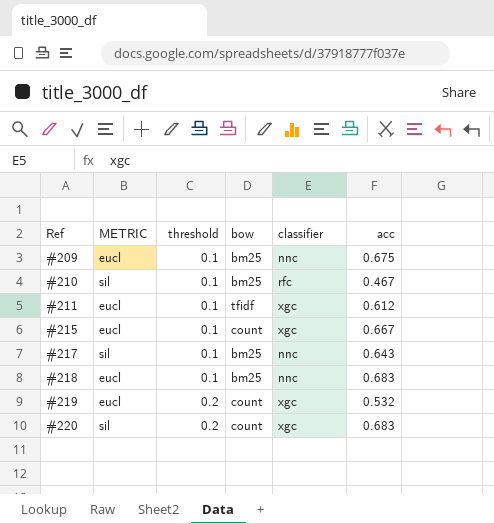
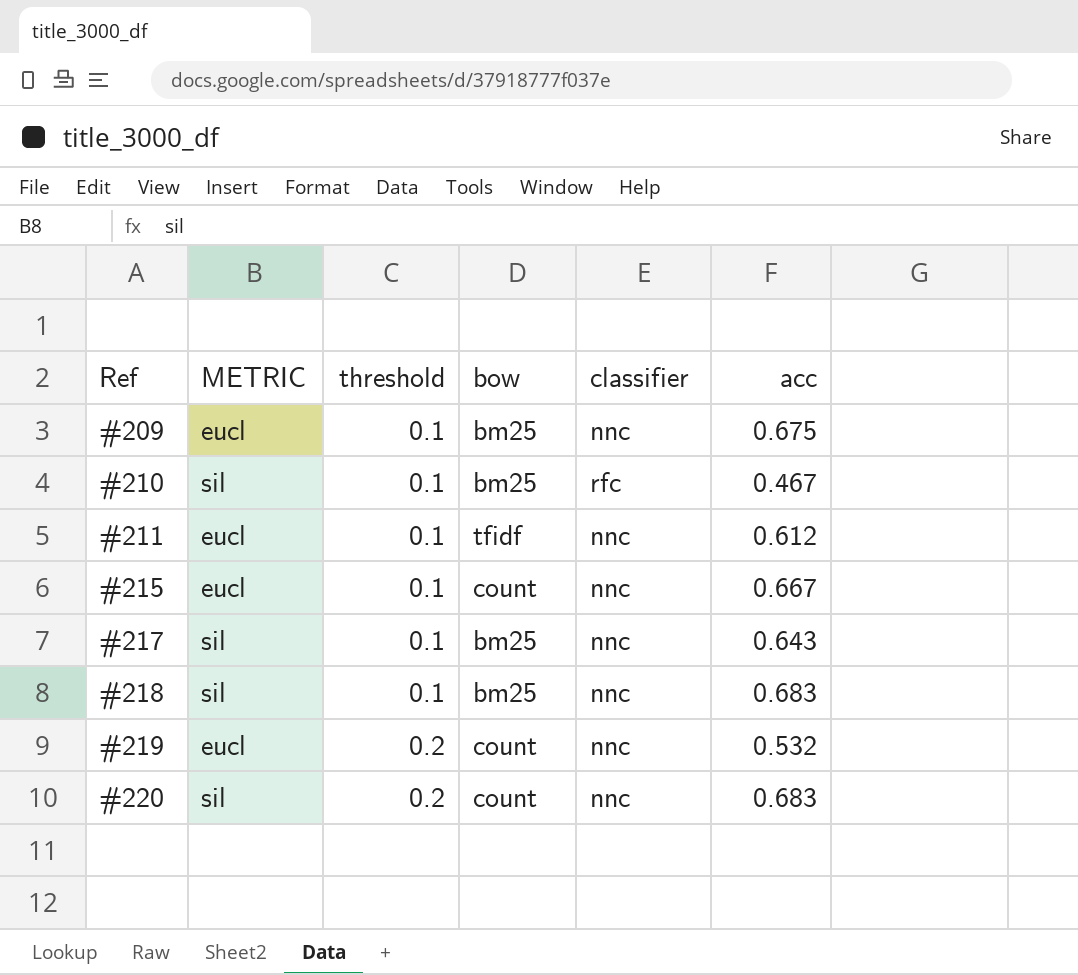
#211 | classifier: xgc -> nnc
#215 | classifier: xgc -> nnc
#218 | METRIC: eucl -> sil
#219 | classifier: xgc -> nnc
#220 | classifier: xgc -> nnc

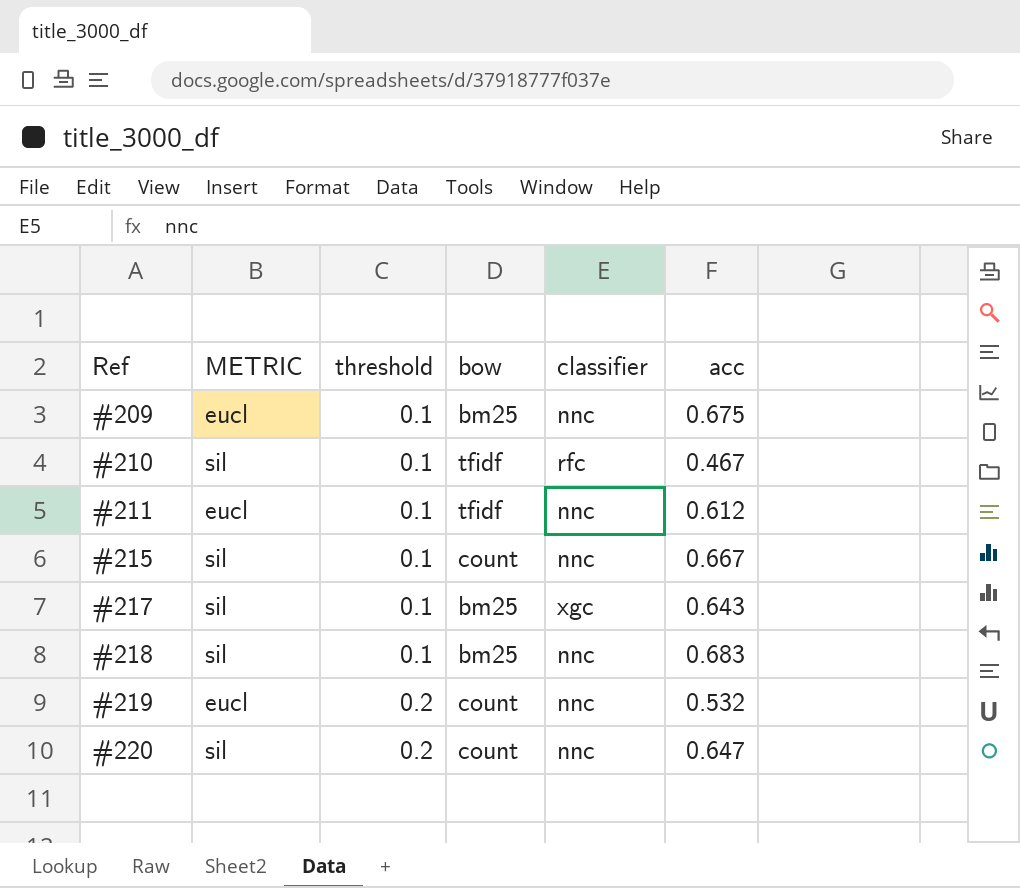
#210 | bow: bm25 -> tfidf
#215 | METRIC: eucl -> sil
#217 | classifier: nnc -> xgc
#220 | acc: 0.683 -> 0.647

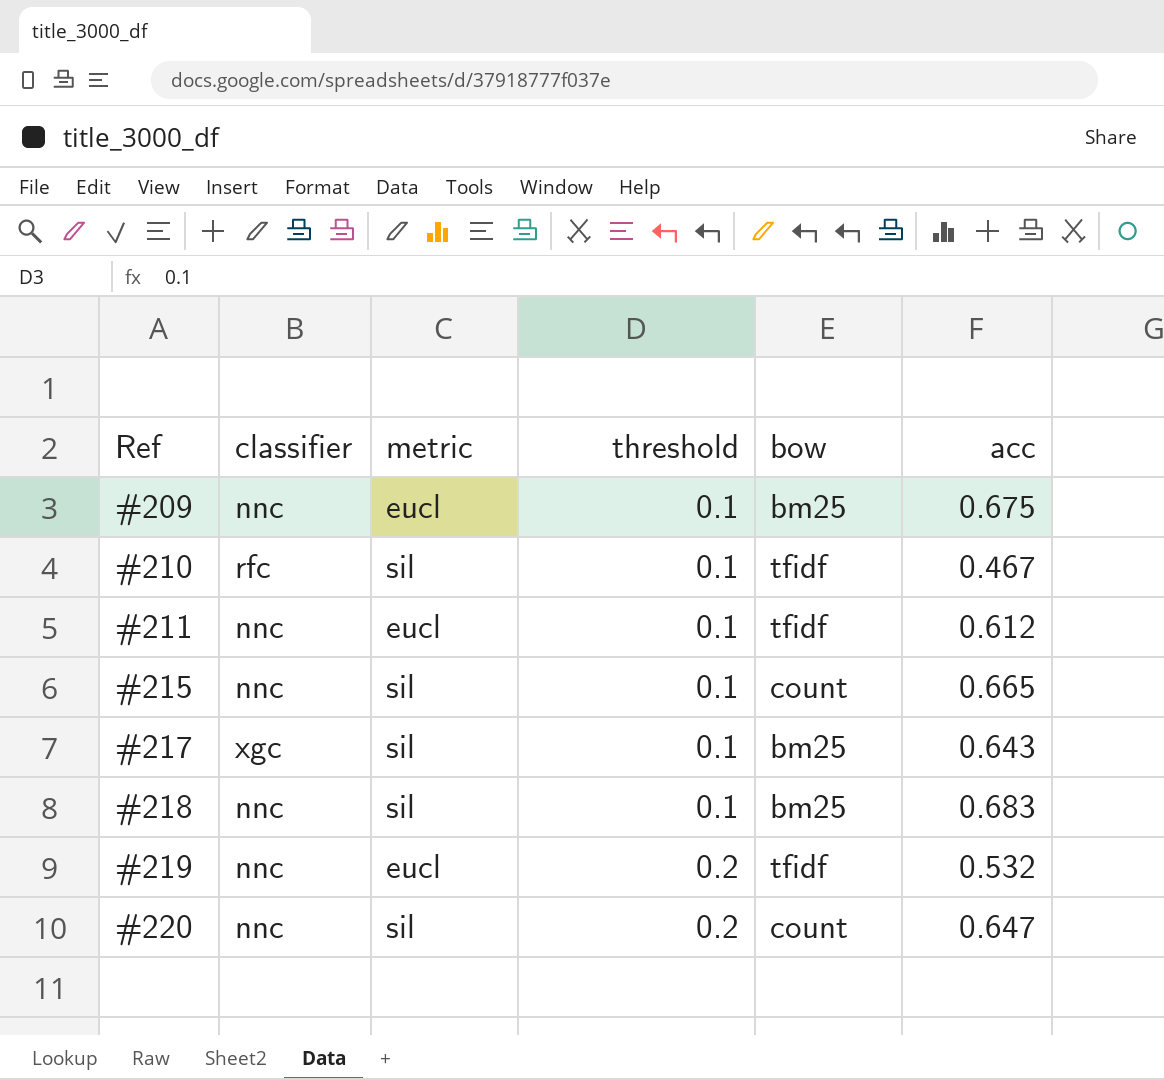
column classifier | position: 5 -> 2
column name: METRIC -> metric
#215 | acc: 0.667 -> 0.665
#219 | bow: count -> tfidf

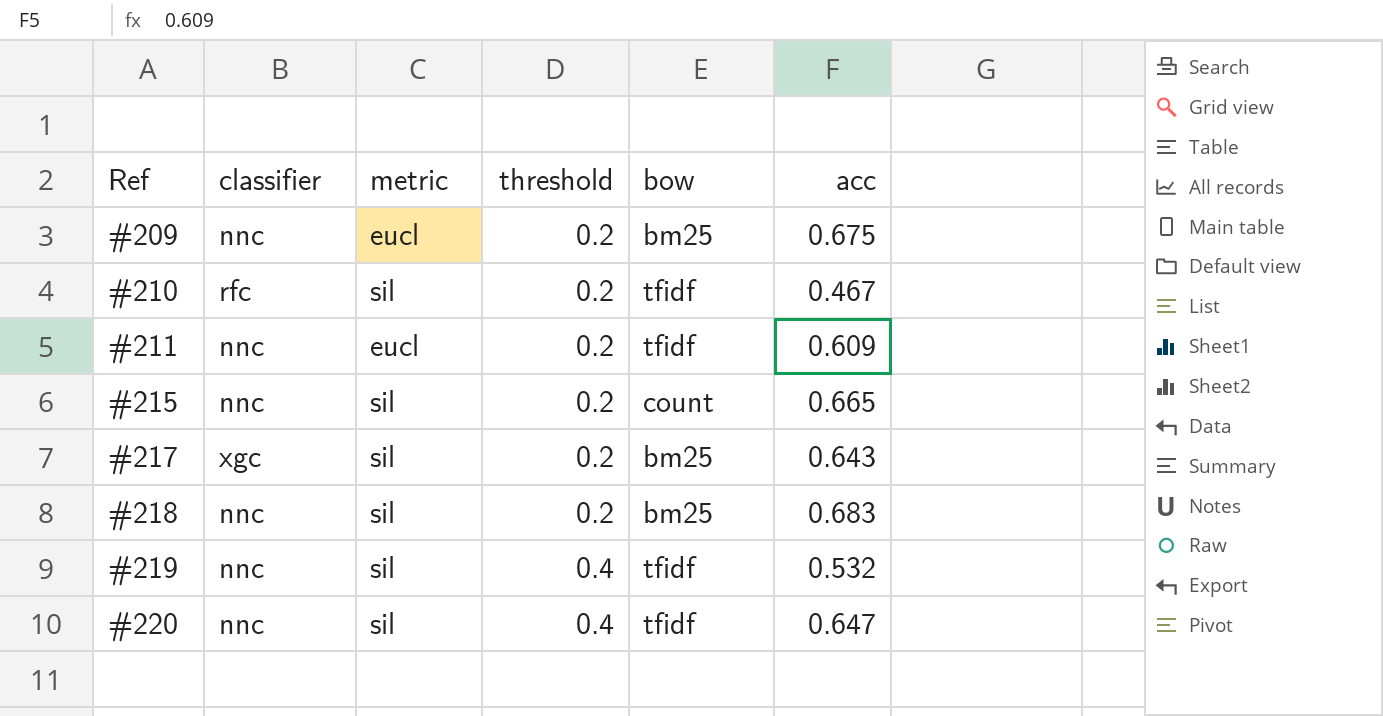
#209 | threshold: 0.1 -> 0.2
#210 | threshold: 0.1 -> 0.2
#211 | threshold: 0.1 -> 0.2
#211 | acc: 0.612 -> 0.609
#215 | threshold: 0.1 -> 0.2
#217 | threshold: 0.1 -> 0.2
#218 | threshold: 0.1 -> 0.2
#219 | metric: eucl -> sil
#219 | threshold: 0.2 -> 0.4
#220 | threshold: 0.2 -> 0.4
#220 | bow: count -> tfidf

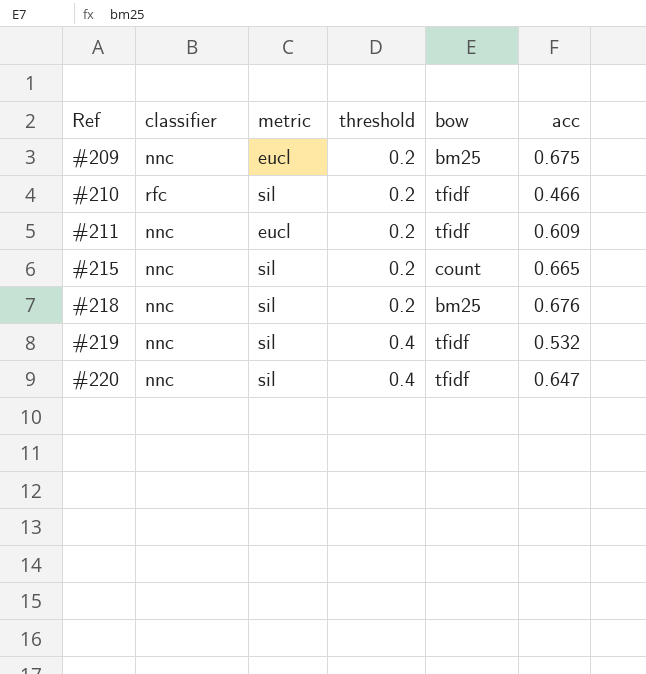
row #217: xgc | sil | 0.2 | bm25 | 0.643 -> none
#210 | acc: 0.467 -> 0.466
#218 | acc: 0.683 -> 0.676

